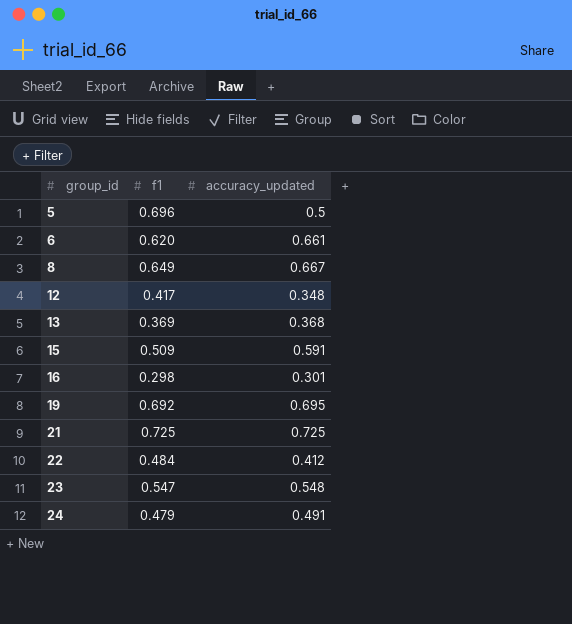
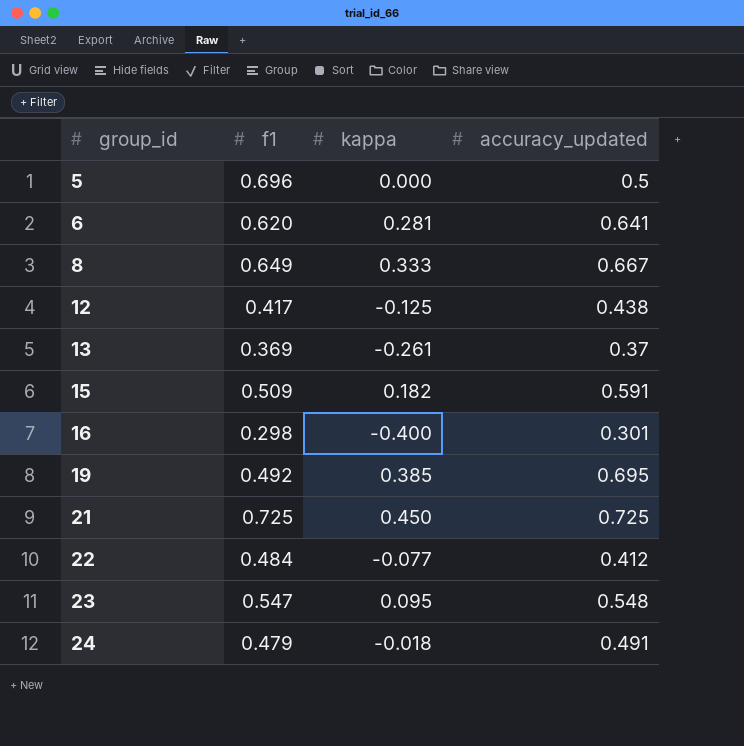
column kappa | position: none -> 3
6 | accuracy_updated: 0.661 -> 0.641
12 | accuracy_updated: 0.348 -> 0.438
13 | accuracy_updated: 0.368 -> 0.37
19 | f1: 0.692 -> 0.492

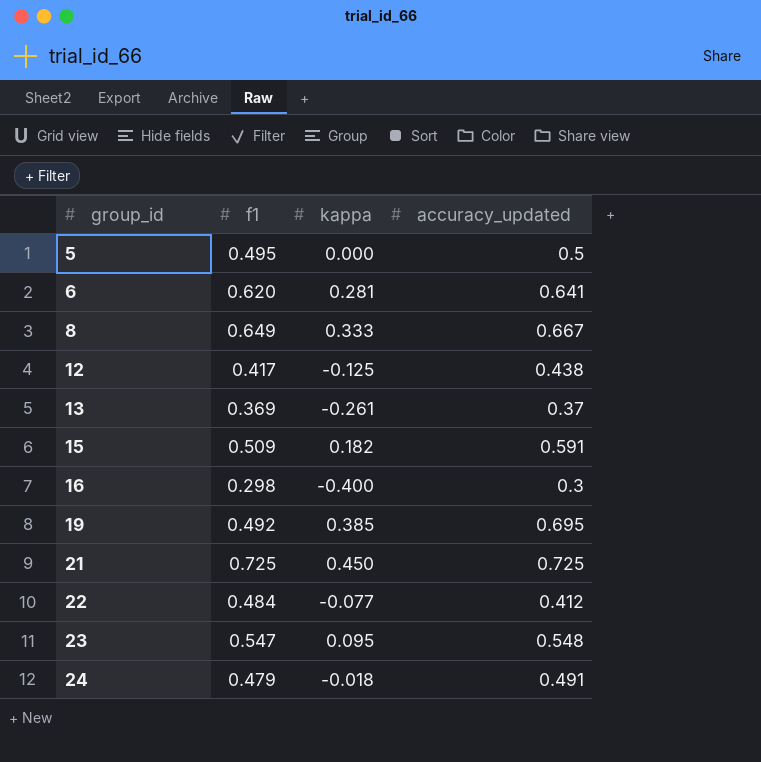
5 | f1: 0.696 -> 0.495
16 | accuracy_updated: 0.301 -> 0.3

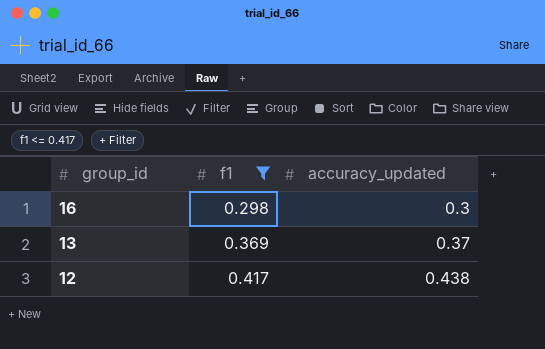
filter: none -> f1 <= 0.417
row order: group_id ascending -> group_id descending
column kappa | position: 3 -> none

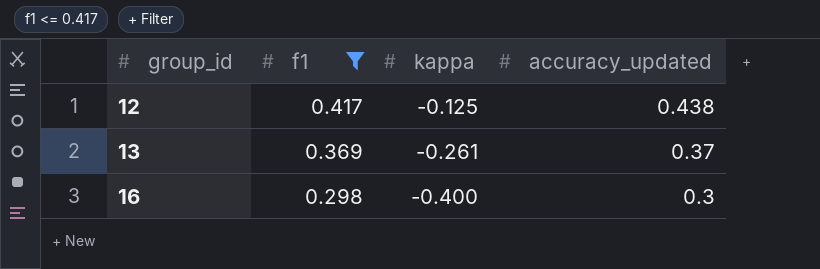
row order: group_id descending -> group_id ascending
column kappa | position: none -> 3

